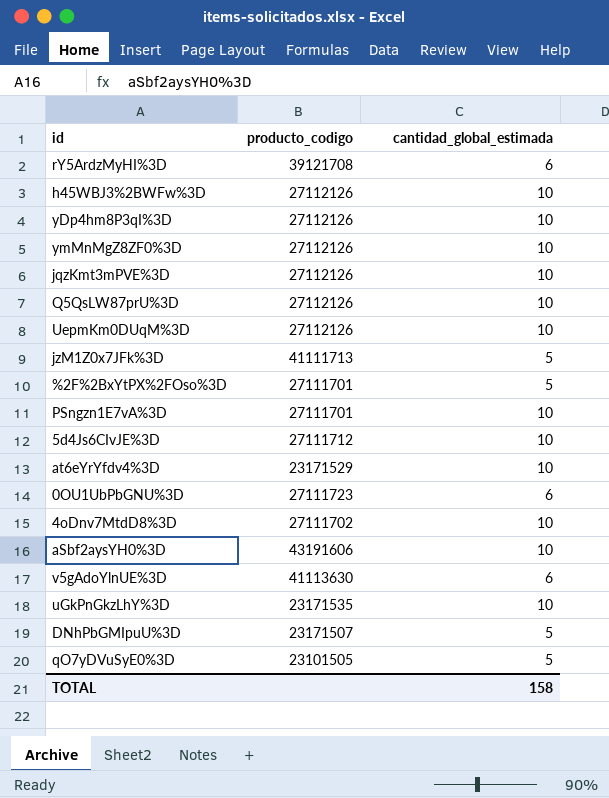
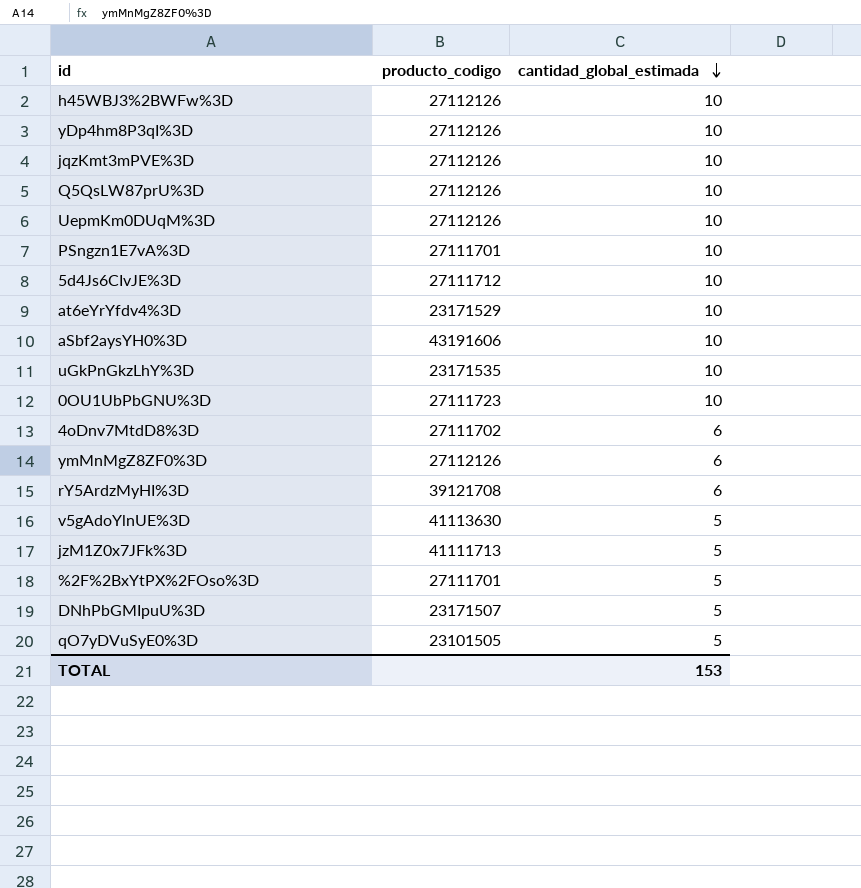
row order: none -> cantidad_global_estimada descending
0OU1UbPbGNU%3D | cantidad_global_estimada: 6 -> 10
4oDnv7MtdD8%3D | cantidad_global_estimada: 10 -> 6
ymMnMgZ8ZF0%3D | cantidad_global_estimada: 10 -> 6
v5gAdoYlnUE%3D | cantidad_global_estimada: 6 -> 5
TOTAL | cantidad_global_estimada: 158 -> 153

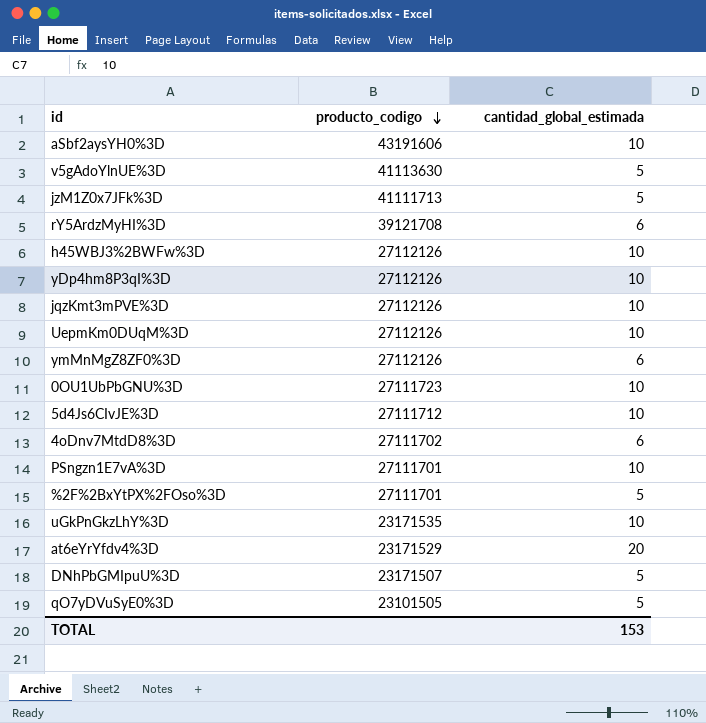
row order: cantidad_global_estimada descending -> producto_codigo descending
row Q5QsLW87prU%3D: 27112126 | 10 -> none
at6eYrYfdv4%3D | cantidad_global_estimada: 10 -> 20

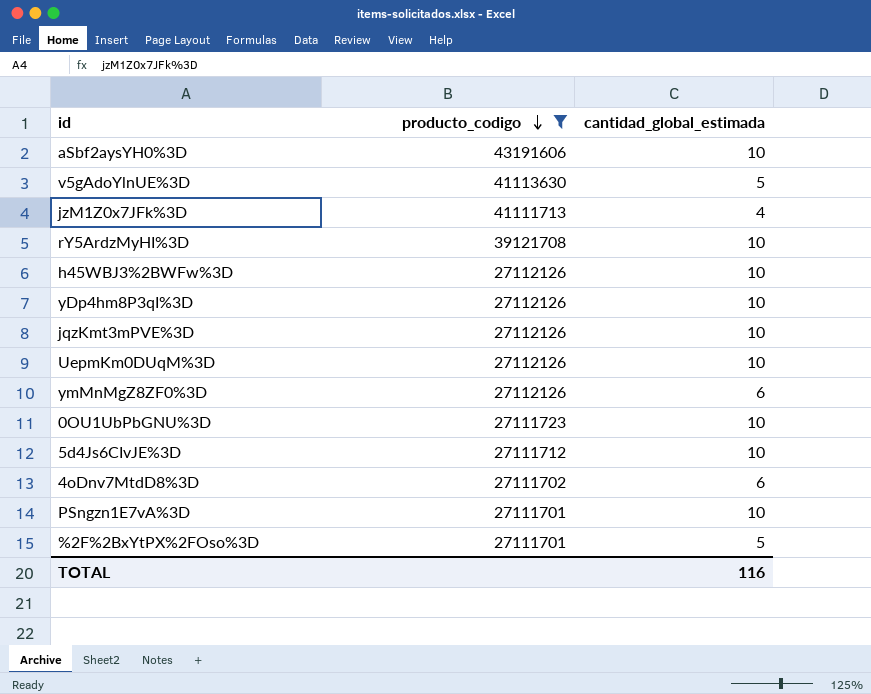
filter: none -> producto_codigo >= 27111701
jzM1Z0x7JFk%3D | cantidad_global_estimada: 5 -> 4
rY5ArdzMyHI%3D | cantidad_global_estimada: 6 -> 10
TOTAL | cantidad_global_estimada: 153 -> 116

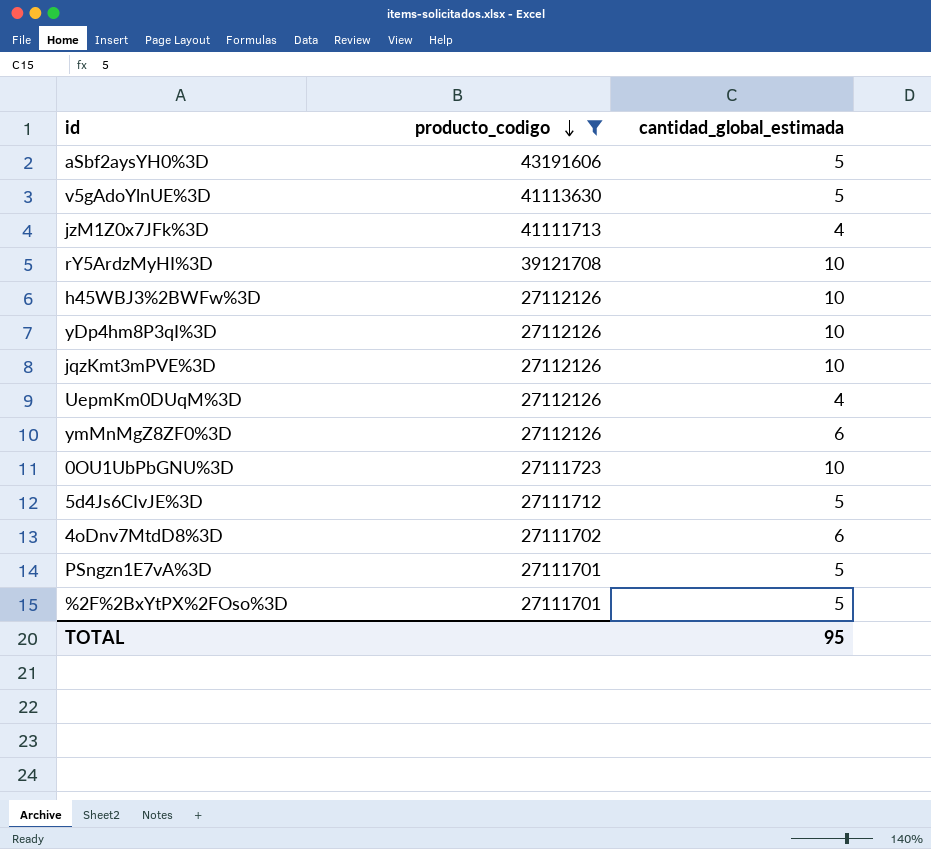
aSbf2aysYH0%3D | cantidad_global_estimada: 10 -> 5
UepmKm0DUqM%3D | cantidad_global_estimada: 10 -> 4
5d4Js6CIvJE%3D | cantidad_global_estimada: 10 -> 5
PSngzn1E7vA%3D | cantidad_global_estimada: 10 -> 5
TOTAL | cantidad_global_estimada: 116 -> 95

